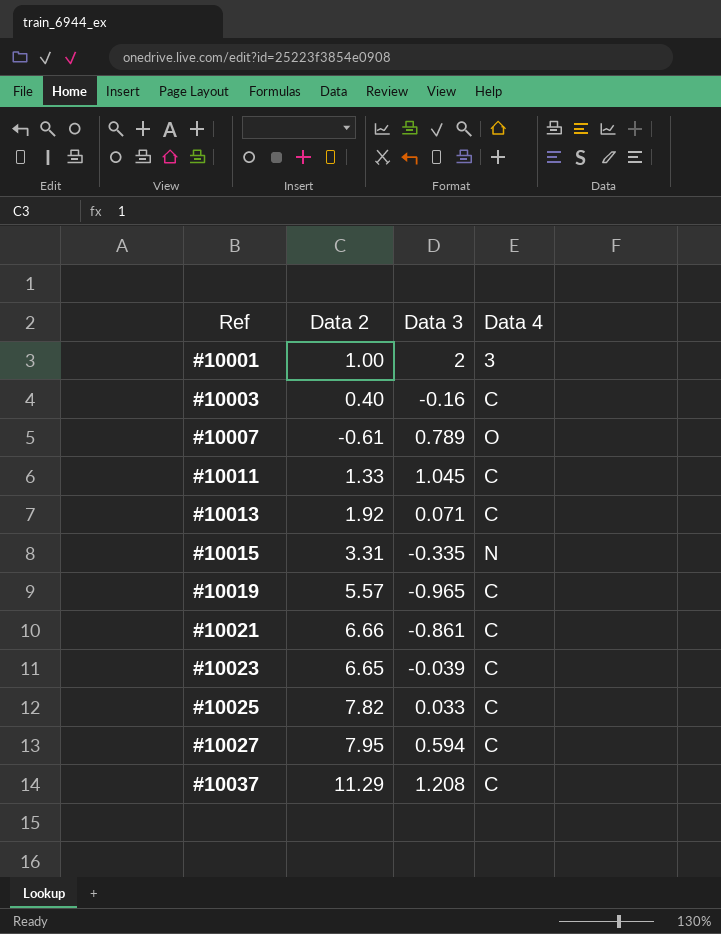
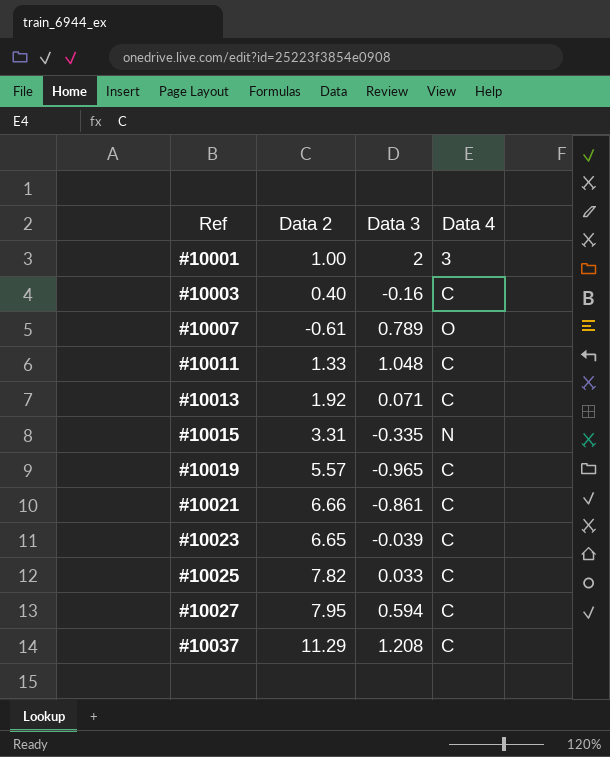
#10011 | Data 3: 1.045 -> 1.048

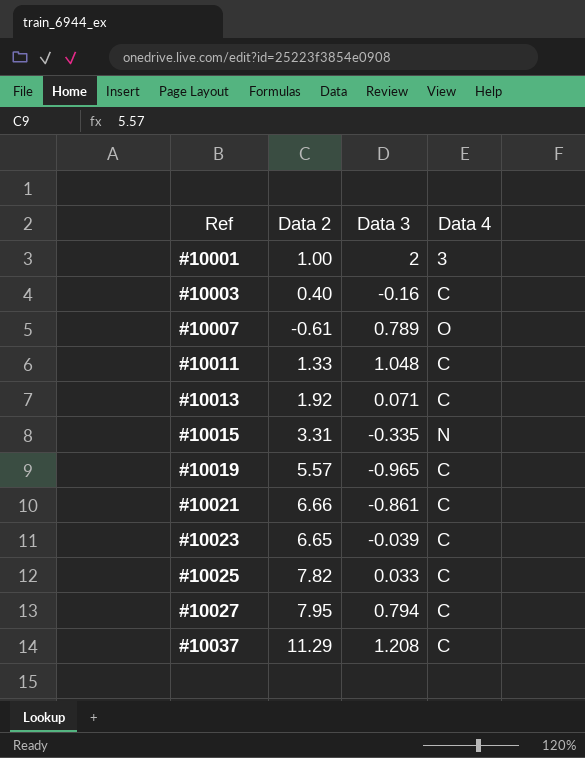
#10027 | Data 3: 0.594 -> 0.794

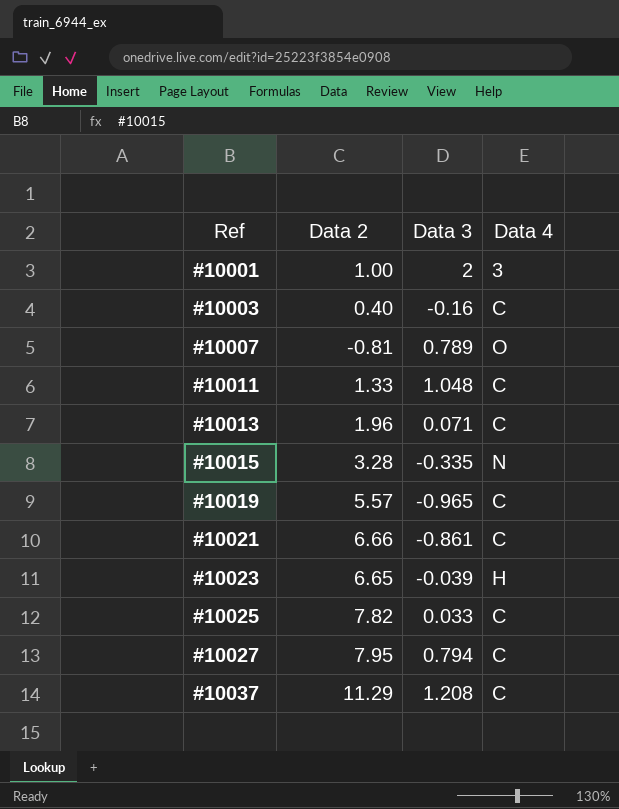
#10007 | Data 2: -0.61 -> -0.81
#10013 | Data 2: 1.92 -> 1.96
#10015 | Data 2: 3.31 -> 3.28
#10023 | Data 4: C -> H

